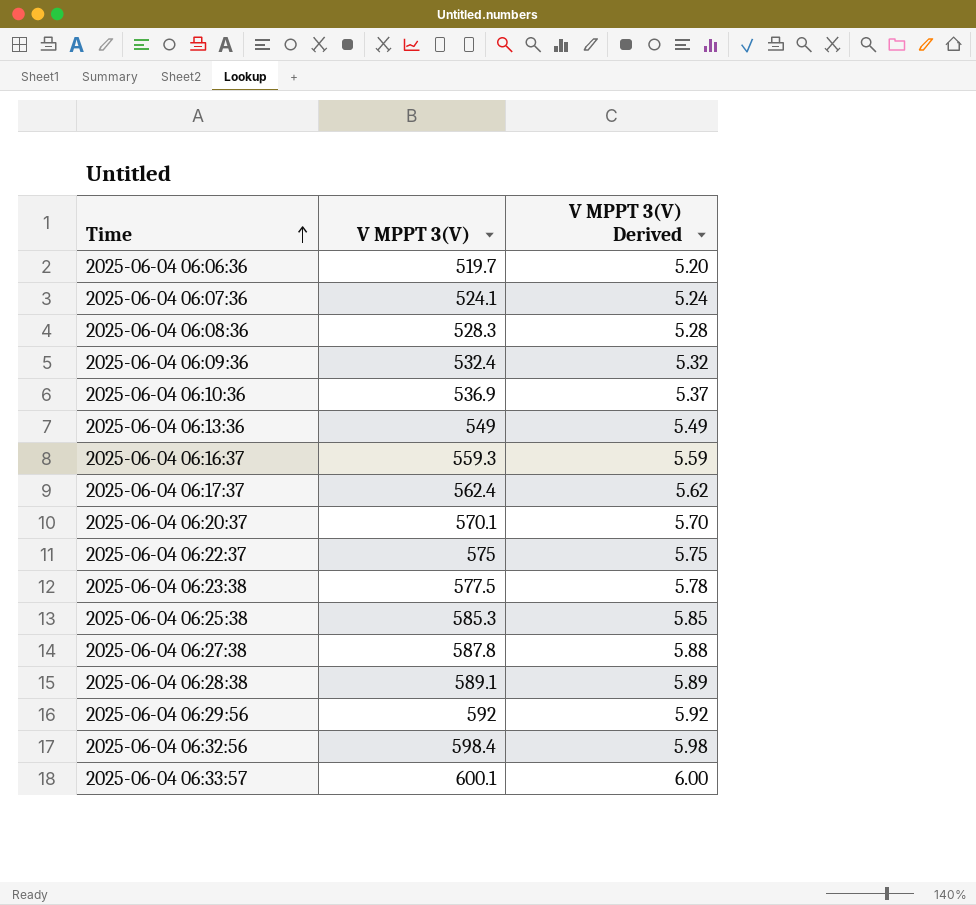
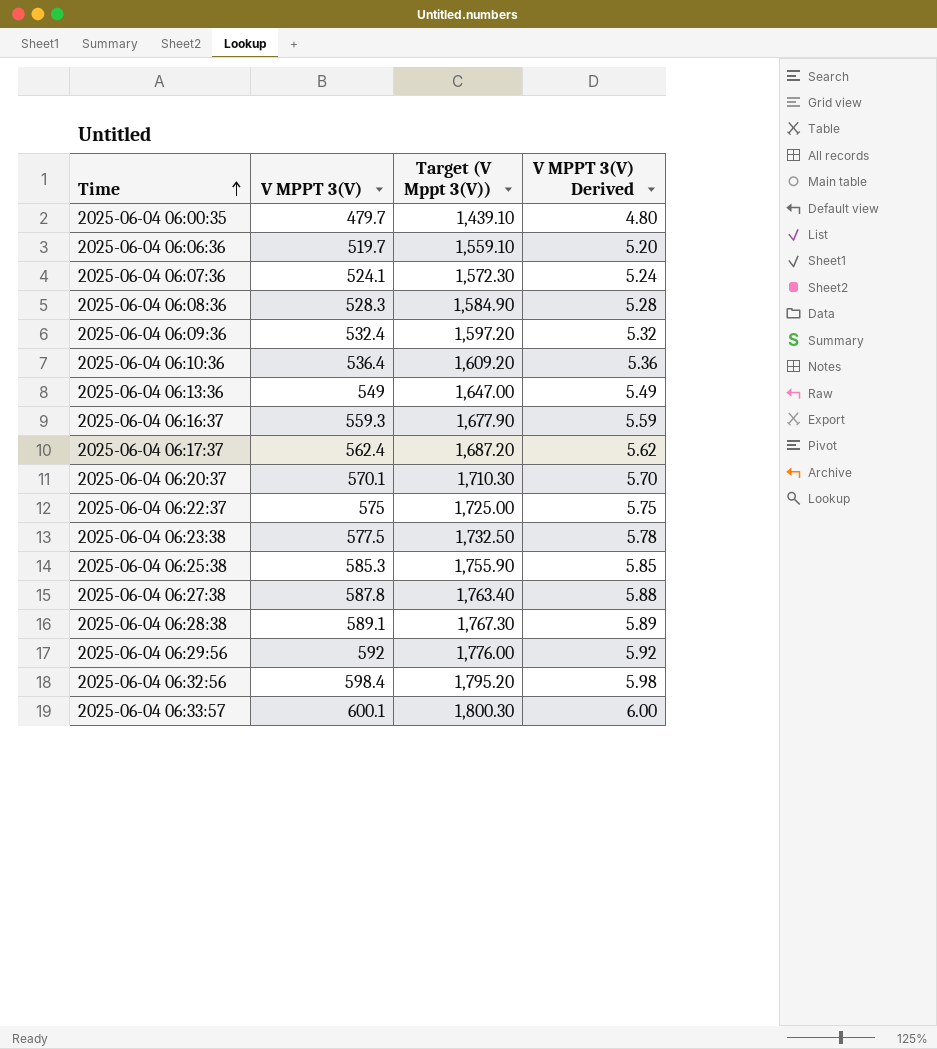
column Target (V Mppt 3(V)) | formula: none -> [V MPPT 3(V)] * 3
row 2025-06-04 06:00:35: none -> 479.7 | 1,439.10 | 4.80
2025-06-04 06:10:36 | V MPPT 3(V): 536.9 -> 536.4
2025-06-04 06:10:36 | V MPPT 3(V) Derived: 5.37 -> 5.36

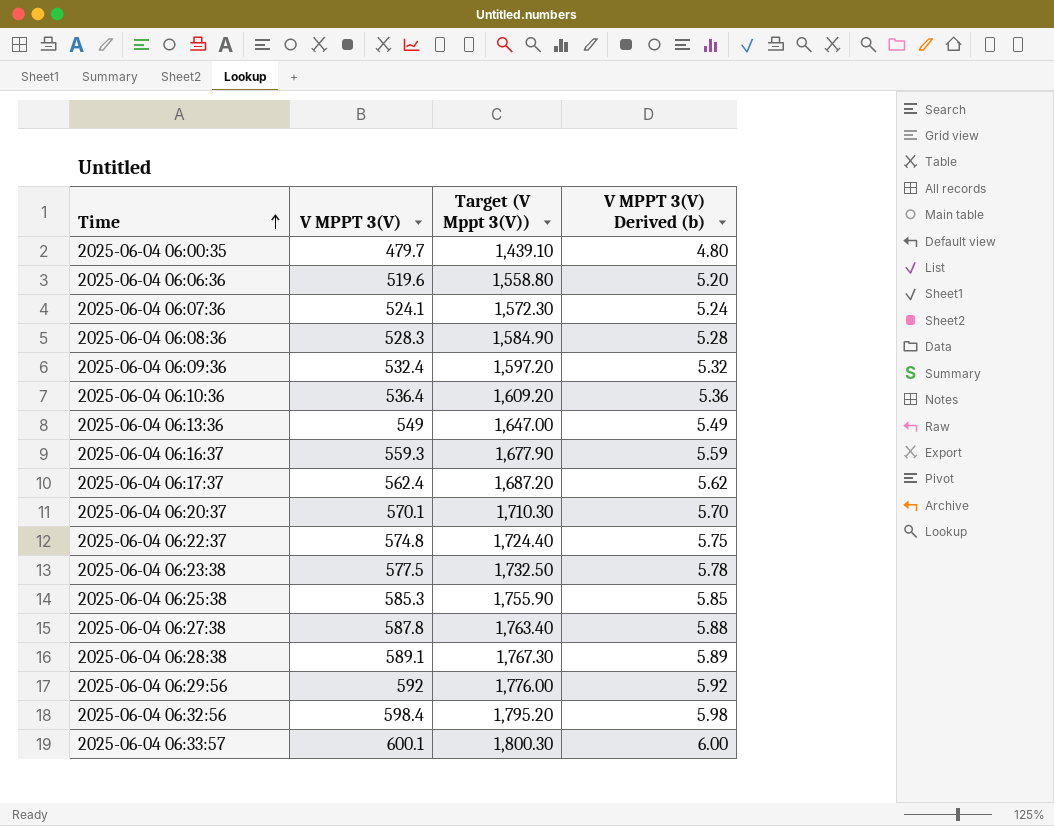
column name: V MPPT 3(V) Derived -> V MPPT 3(V) Derived (b)
2025-06-04 06:06:36 | V MPPT 3(V): 519.7 -> 519.6
2025-06-04 06:06:36 | Target (V Mppt 3(V)): 1,559.10 -> 1,558.80
2025-06-04 06:22:37 | V MPPT 3(V): 575 -> 574.8
2025-06-04 06:22:37 | Target (V Mppt 3(V)): 1,725.00 -> 1,724.40

